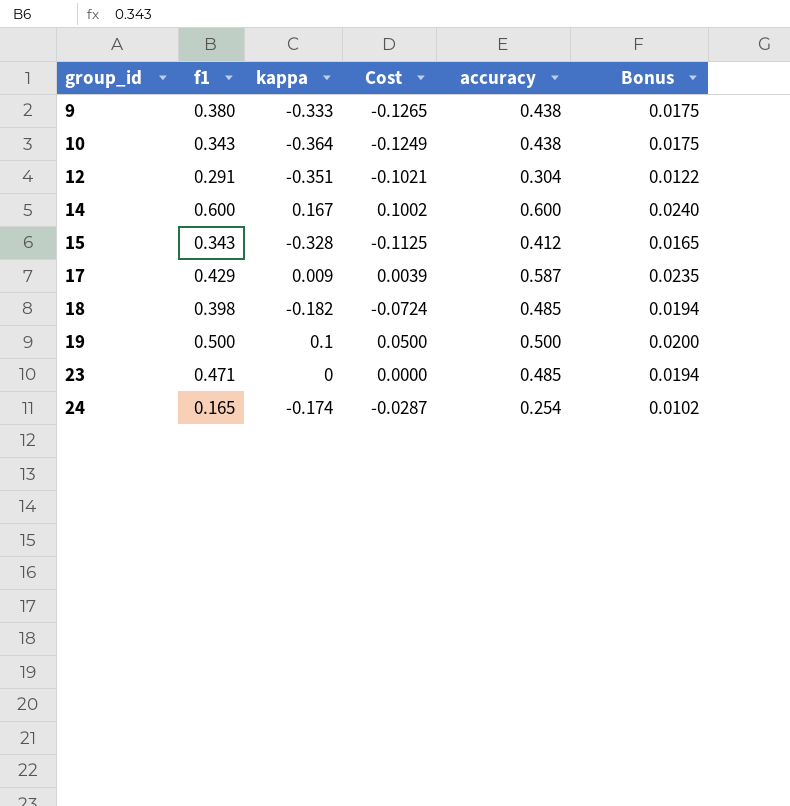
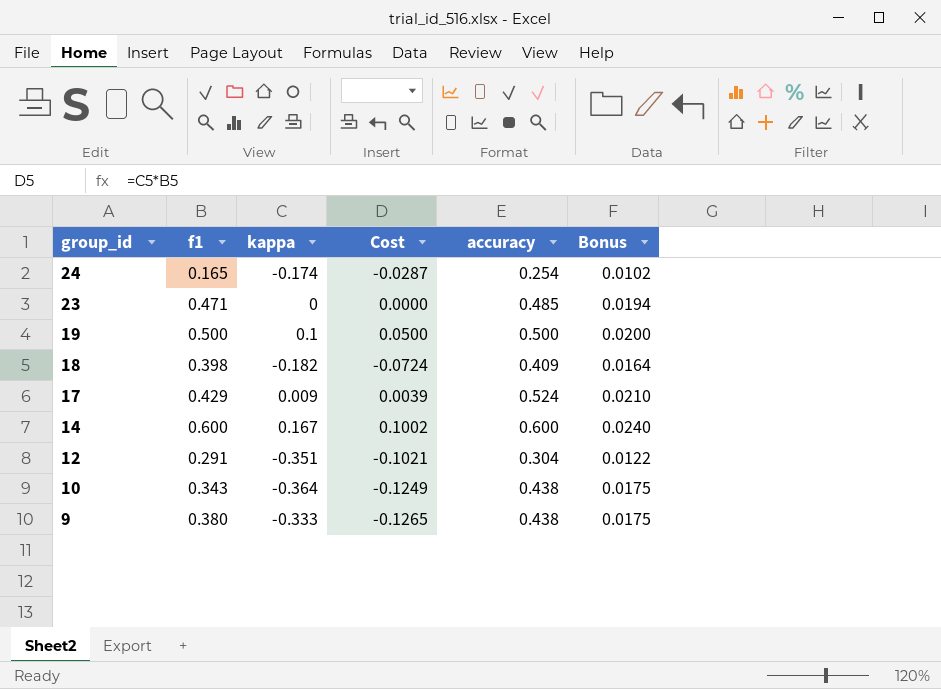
row order: group_id ascending -> group_id descending
row 15: 0.343 | -0.328 | -0.1125 | 0.412 | 0.0165 -> none
18 | accuracy: 0.485 -> 0.409
18 | Bonus: 0.0194 -> 0.0164
17 | accuracy: 0.587 -> 0.524
17 | Bonus: 0.0235 -> 0.0210

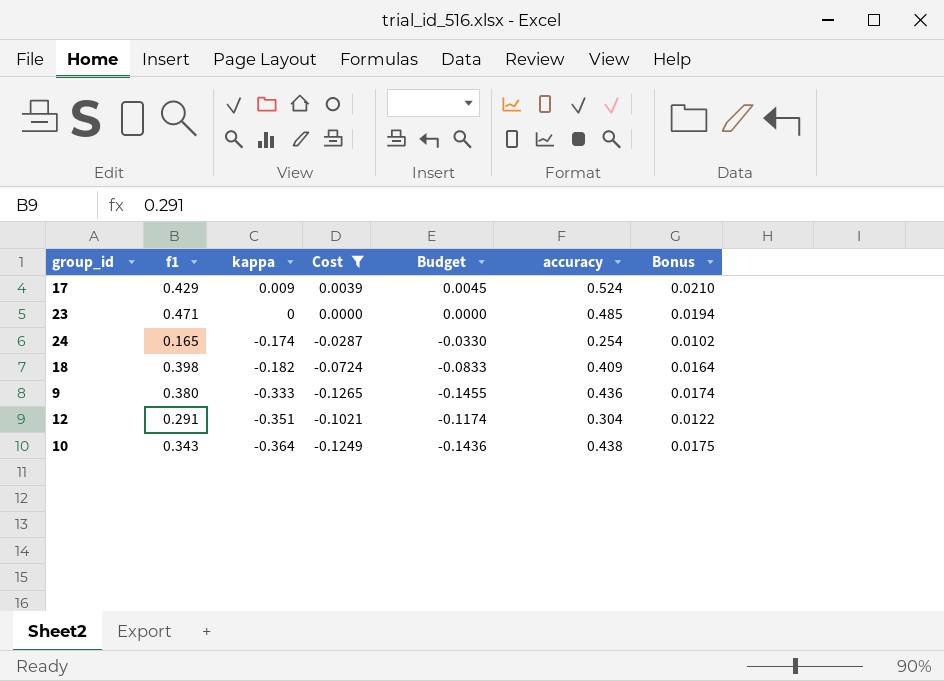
filter: none -> Cost <= 0.0039
row order: group_id descending -> kappa descending
column Budget | formula: none -> [Cost] * 1.15
9 | accuracy: 0.438 -> 0.436
9 | Bonus: 0.0175 -> 0.0174

